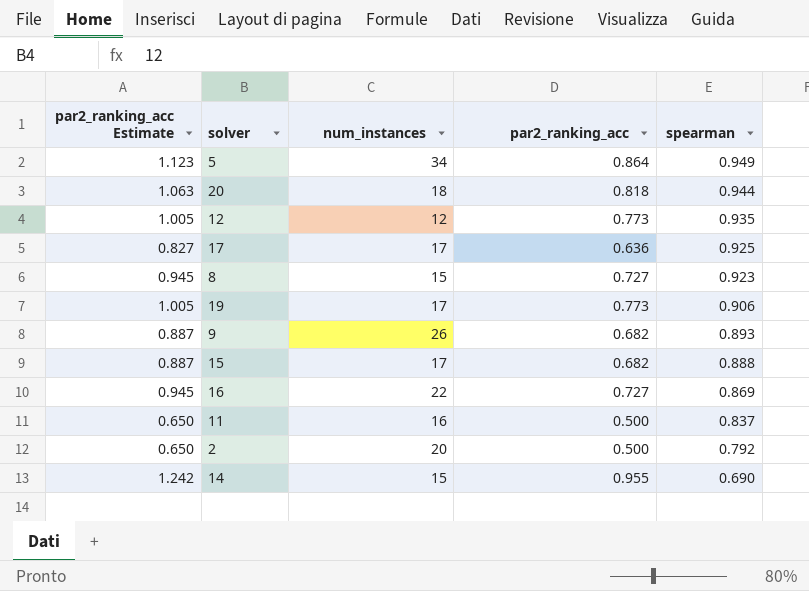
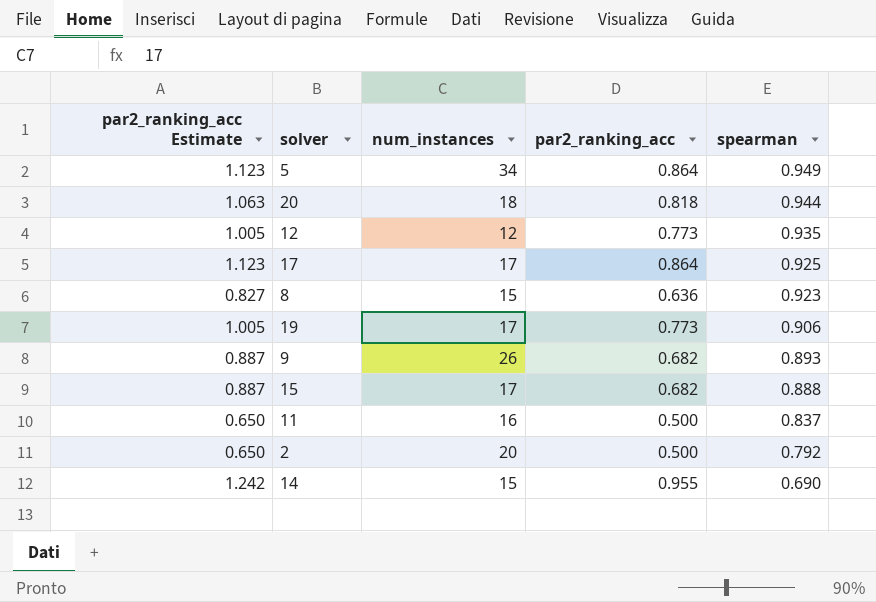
row 16: 0.945 | 22 | 0.727 | 0.869 -> none
17 | par2_ranking_acc Estimate: 0.827 -> 1.123
17 | par2_ranking_acc: 0.636 -> 0.864
8 | par2_ranking_acc Estimate: 0.945 -> 0.827
8 | par2_ranking_acc: 0.727 -> 0.636

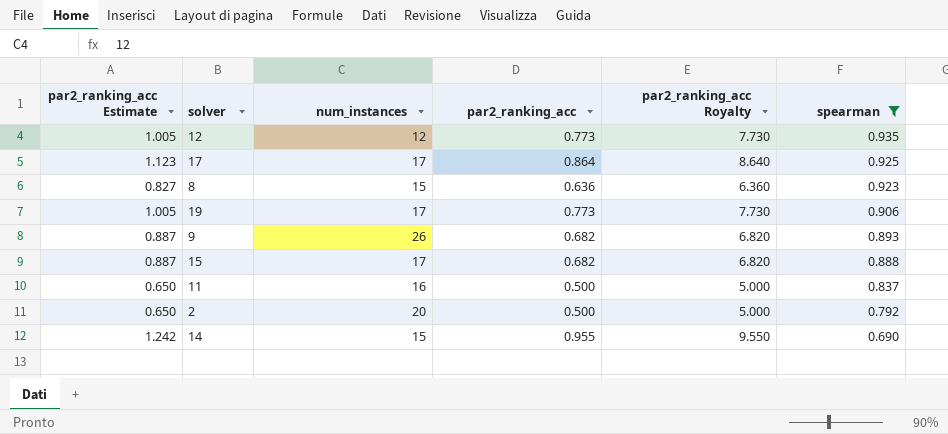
filter: none -> spearman <= 0.935
column par2_ranking_acc Royalty | formula: none -> [par2_ranking_acc] * 10

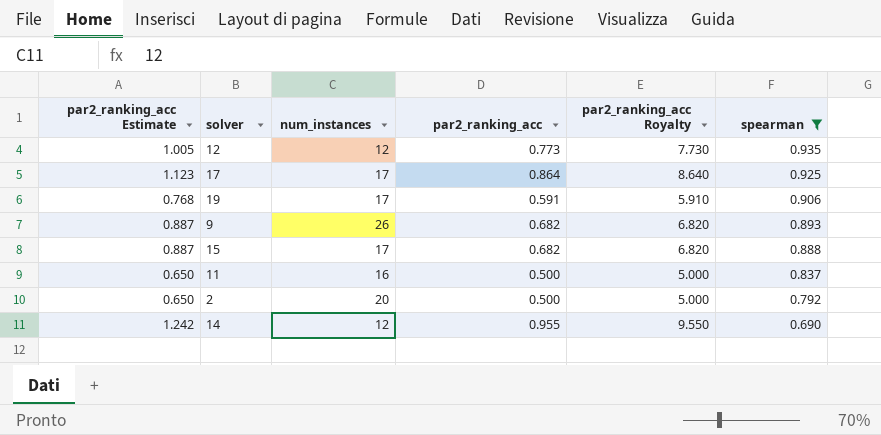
row 8: 0.827 | 15 | 0.636 | 6.360 | 0.923 -> none
19 | par2_ranking_acc Estimate: 1.005 -> 0.768
19 | par2_ranking_acc: 0.773 -> 0.591
19 | par2_ranking_acc Royalty: 7.730 -> 5.910
14 | num_instances: 15 -> 12

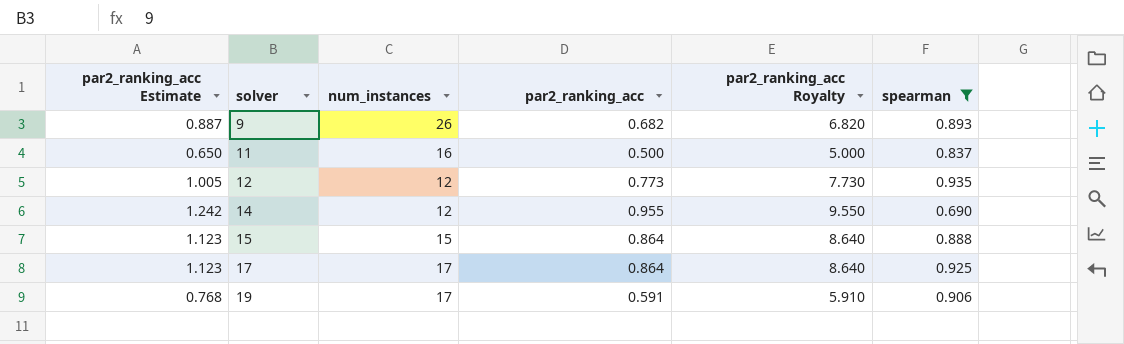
row order: spearman descending -> solver ascending
row 2: 0.650 | 20 | 0.500 | 5.000 | 0.792 -> none
15 | par2_ranking_acc Estimate: 0.887 -> 1.123
15 | num_instances: 17 -> 15
15 | par2_ranking_acc: 0.682 -> 0.864
15 | par2_ranking_acc Royalty: 6.820 -> 8.640

